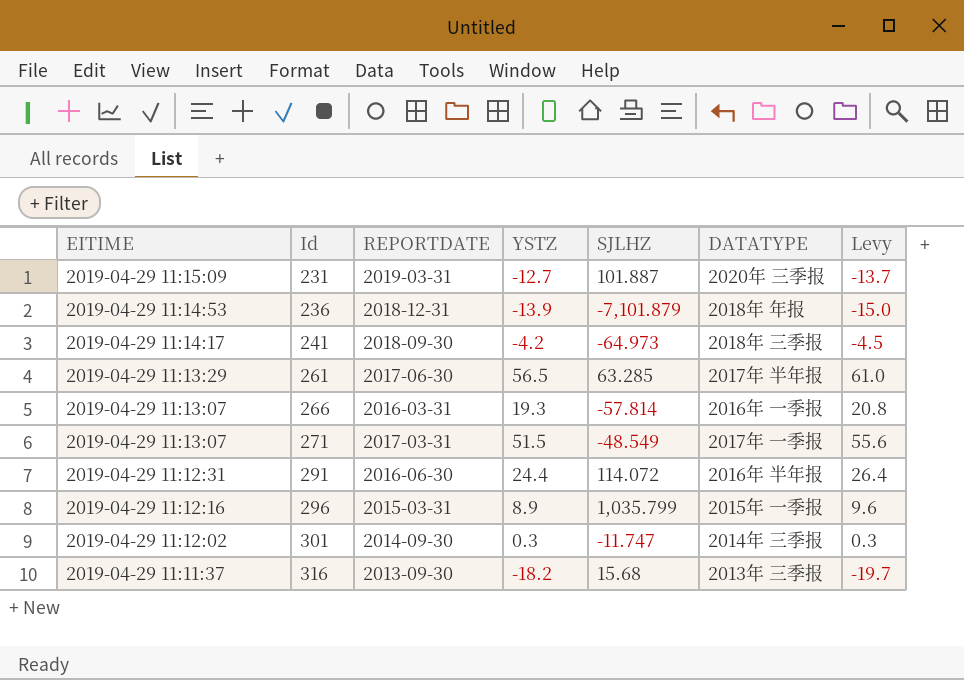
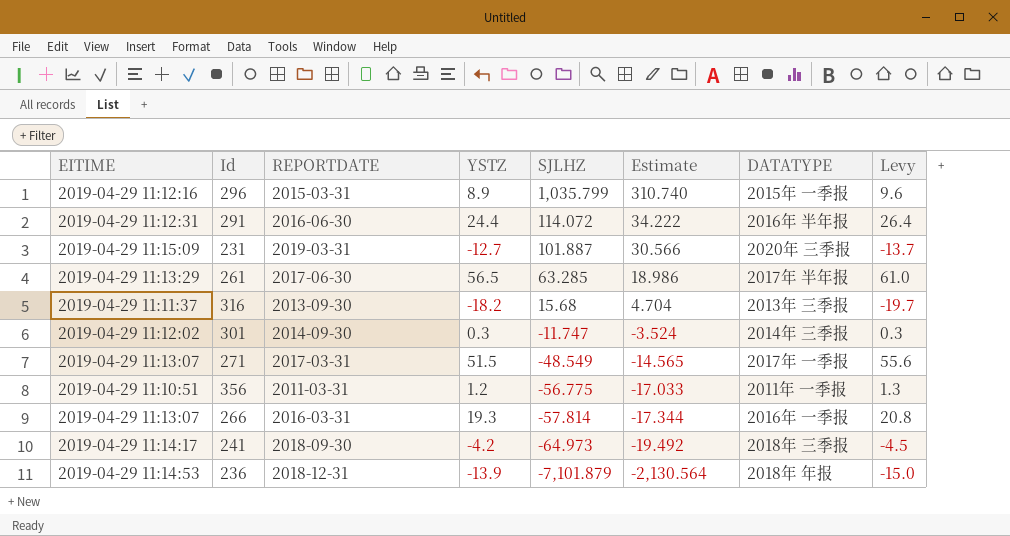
row order: EITIME descending -> SJLHZ descending
column Estimate | formula: none -> [SJLHZ] * 0.3
row 356: none -> 2019-04-29 11:10:51 | 2011-03-31 | 1.2 | -56.775 | -17.033 | 2011年 一季报 | 1.3

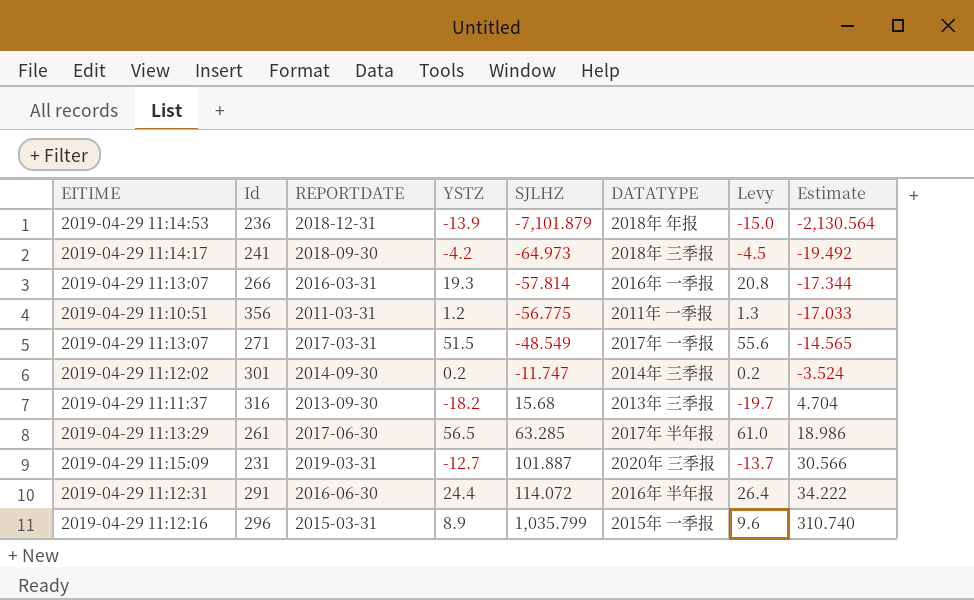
row order: SJLHZ descending -> SJLHZ ascending
column Estimate | position: 6 -> 8
301 | YSTZ: 0.3 -> 0.2
301 | Levy: 0.3 -> 0.2

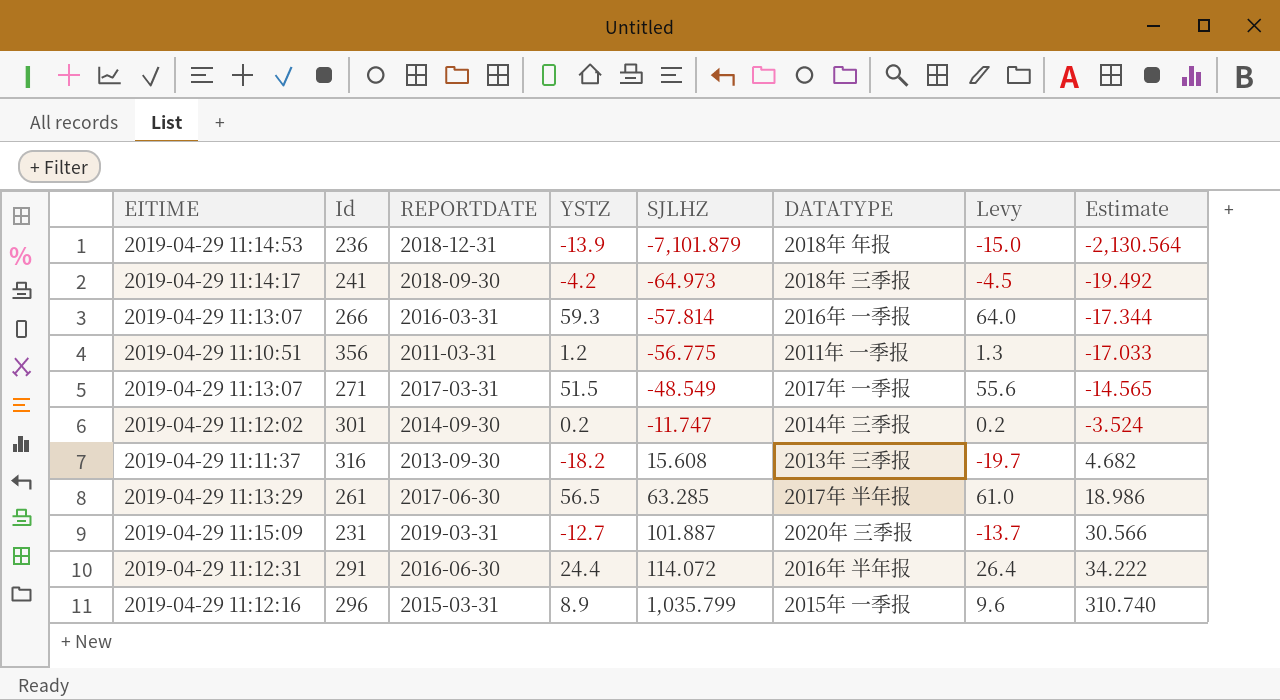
266 | YSTZ: 19.3 -> 59.3
266 | Levy: 20.8 -> 64.0
316 | SJLHZ: 15.68 -> 15.608
316 | Estimate: 4.704 -> 4.682

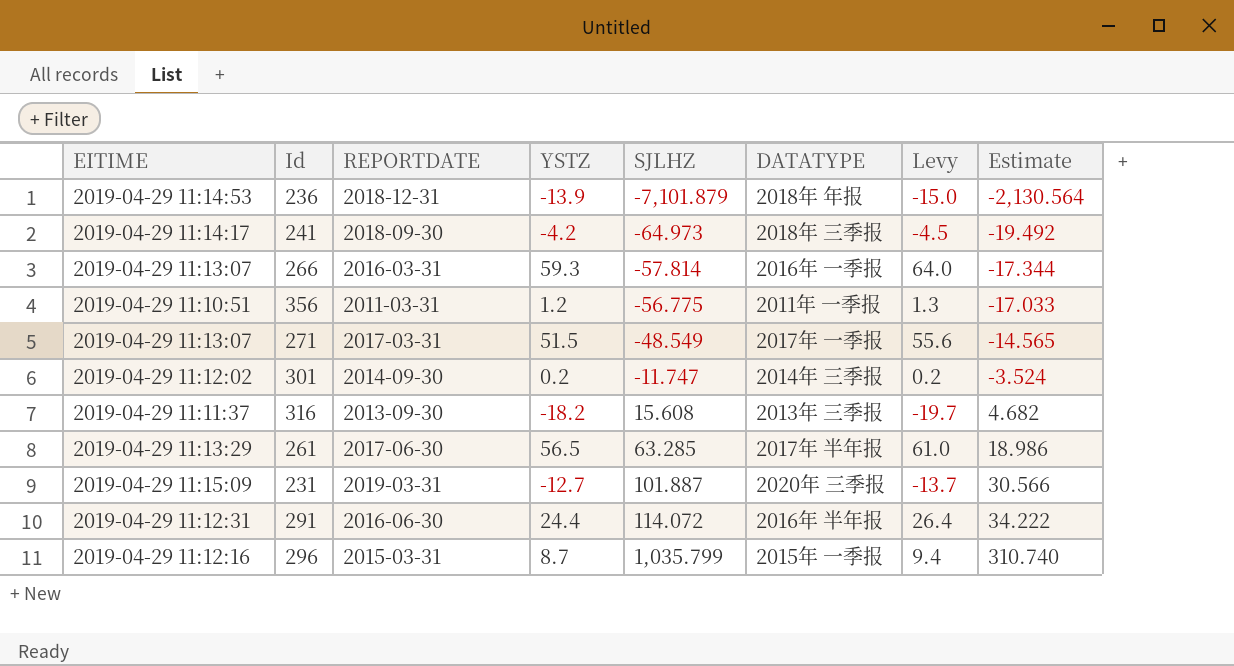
296 | YSTZ: 8.9 -> 8.7
296 | Levy: 9.6 -> 9.4

